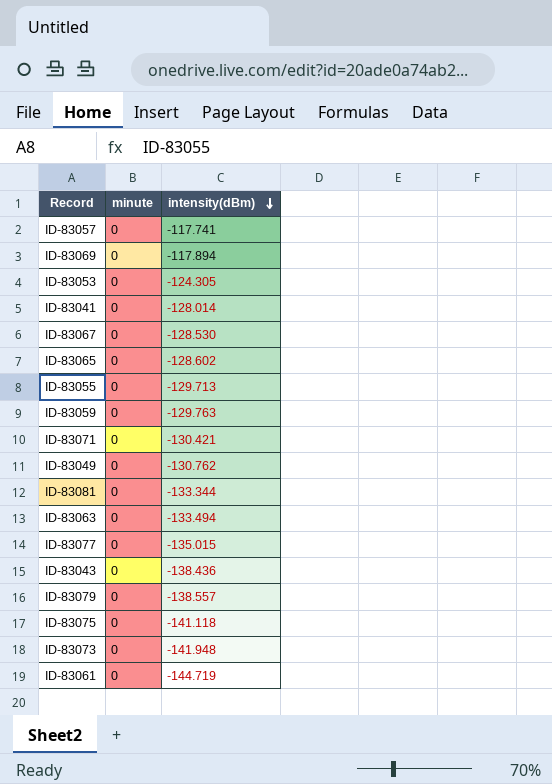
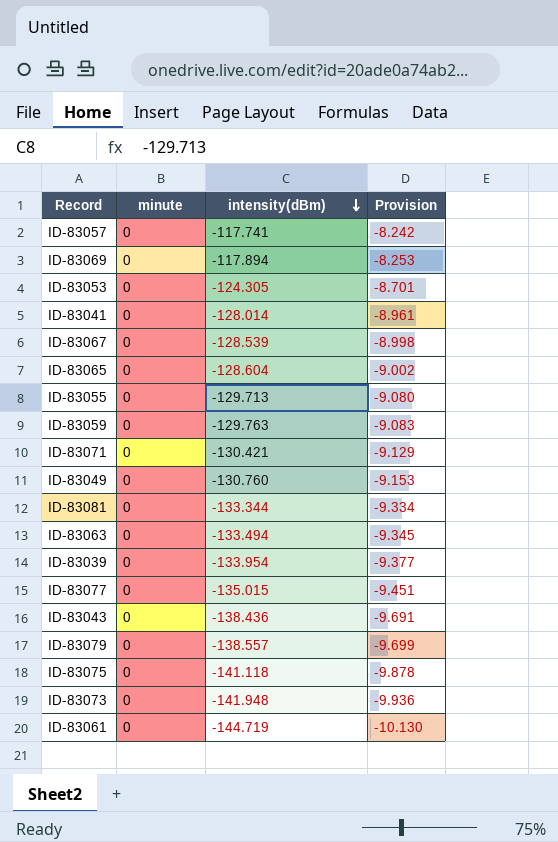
column Provision | formula: none -> [intensity(dBm)] * 0.07
ID-83067 | intensity(dBm): -128.530 -> -128.539
ID-83065 | intensity(dBm): -128.602 -> -128.604
ID-83049 | intensity(dBm): -130.762 -> -130.760
row ID-83039: none -> 0 | -133.954 | -9.377

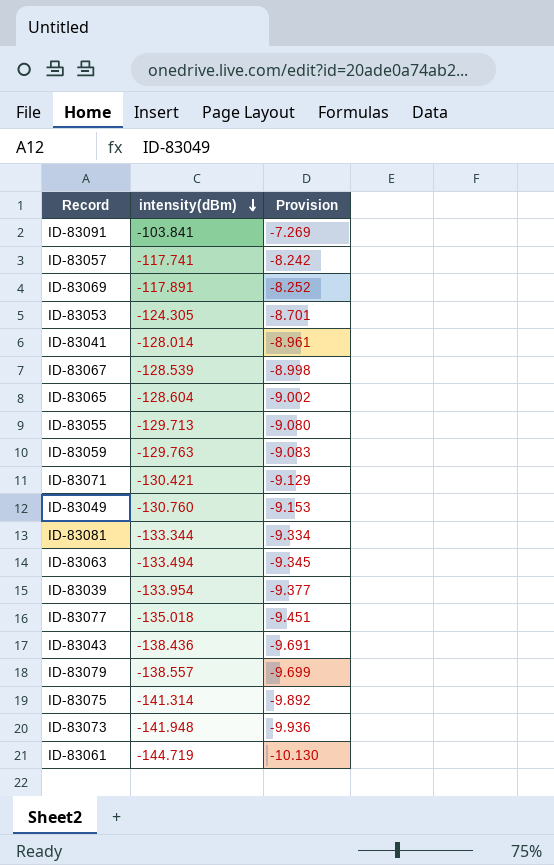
column minute | position: 2 -> none
row ID-83091: none -> -103.841 | -7.269
ID-83069 | intensity(dBm): -117.894 -> -117.891
ID-83069 | Provision: -8.253 -> -8.252
ID-83077 | intensity(dBm): -135.015 -> -135.018
ID-83075 | intensity(dBm): -141.118 -> -141.314
ID-83075 | Provision: -9.878 -> -9.892

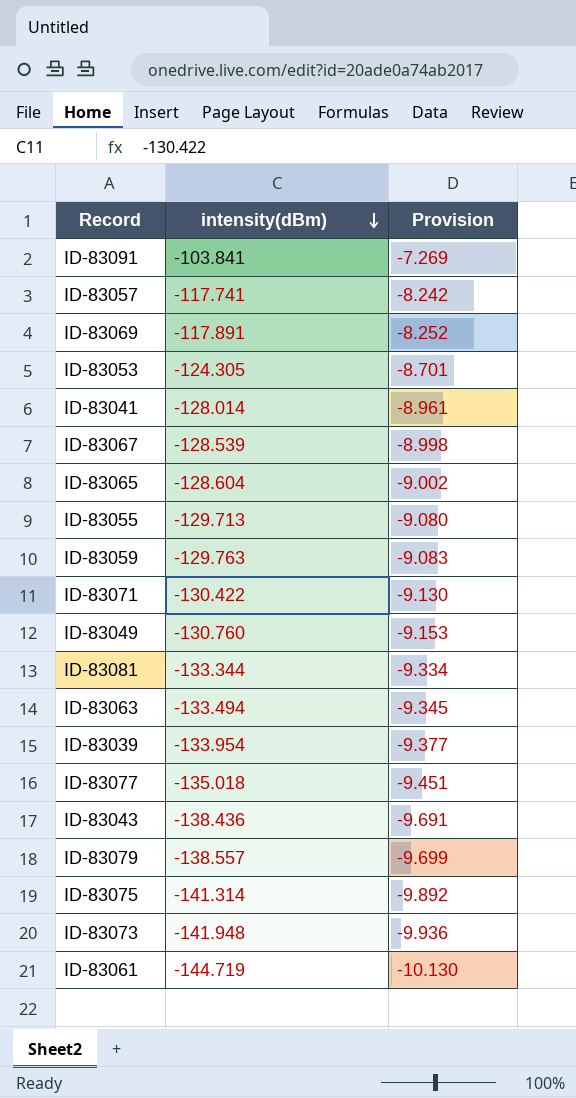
ID-83071 | intensity(dBm): -130.421 -> -130.422
ID-83071 | Provision: -9.129 -> -9.130

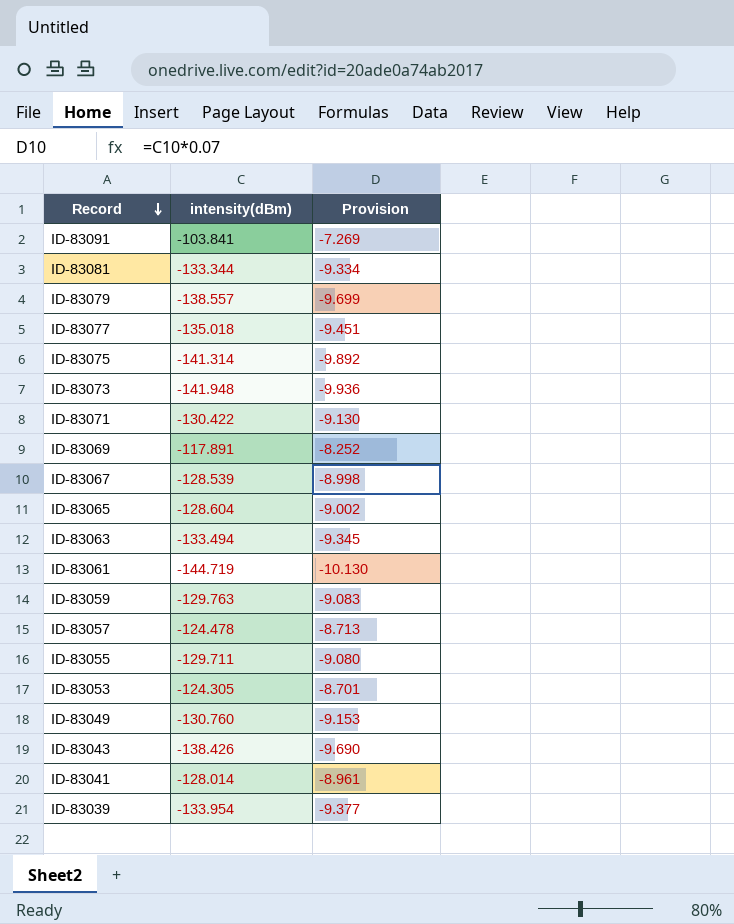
row order: intensity(dBm) descending -> Record descending
ID-83057 | intensity(dBm): -117.741 -> -124.478
ID-83057 | Provision: -8.242 -> -8.713
ID-83055 | intensity(dBm): -129.713 -> -129.711
ID-83043 | intensity(dBm): -138.436 -> -138.426
ID-83043 | Provision: -9.691 -> -9.690

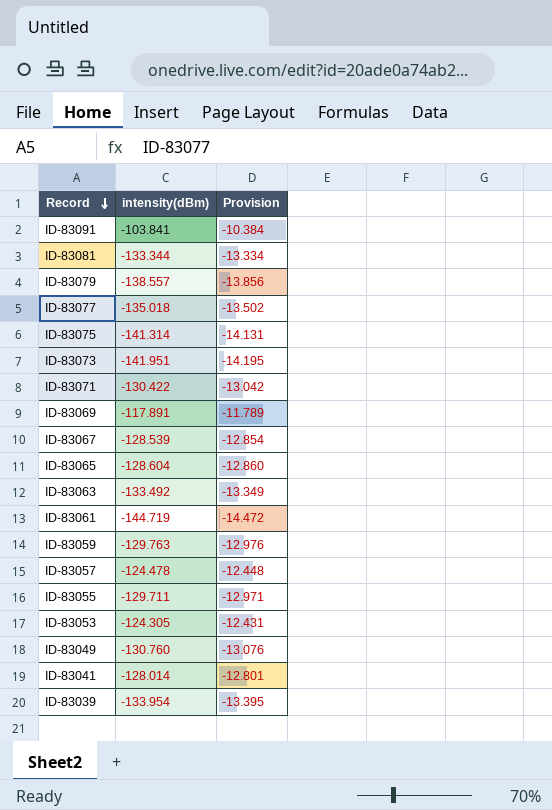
column Provision | formula: [intensity(dBm)] * 0.07 -> [intensity(dBm)] * 0.1
row ID-83043: -138.426 | -9.690 -> none
ID-83073 | intensity(dBm): -141.948 -> -141.951
ID-83063 | intensity(dBm): -133.494 -> -133.492

